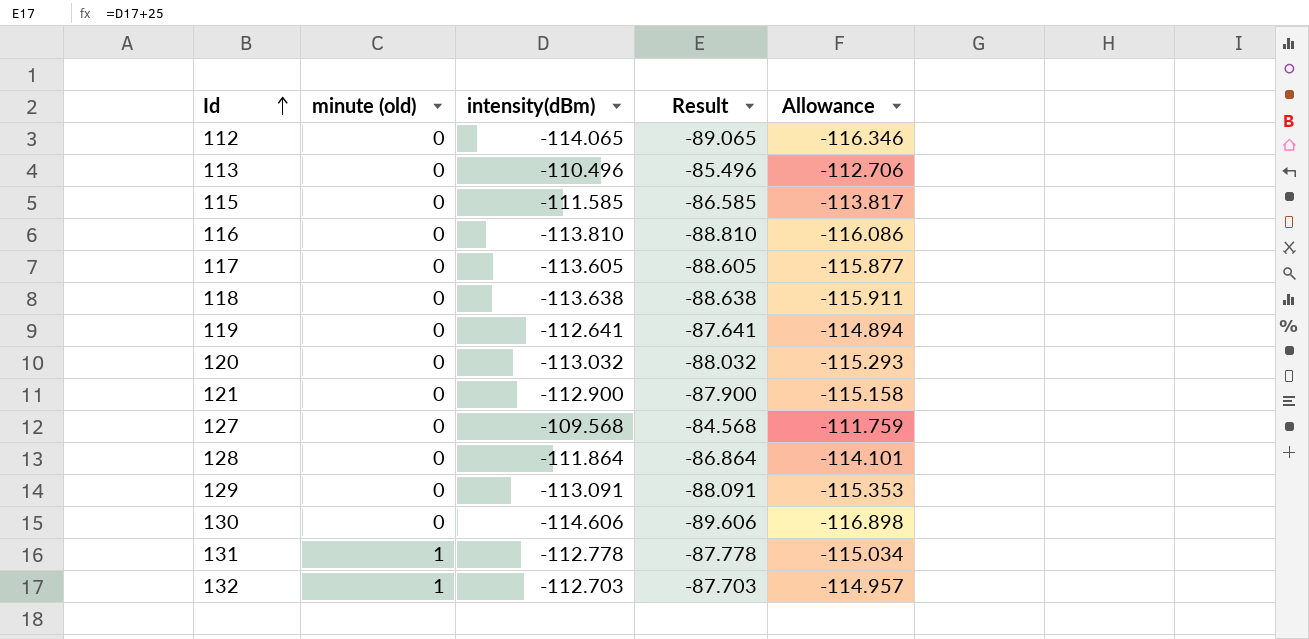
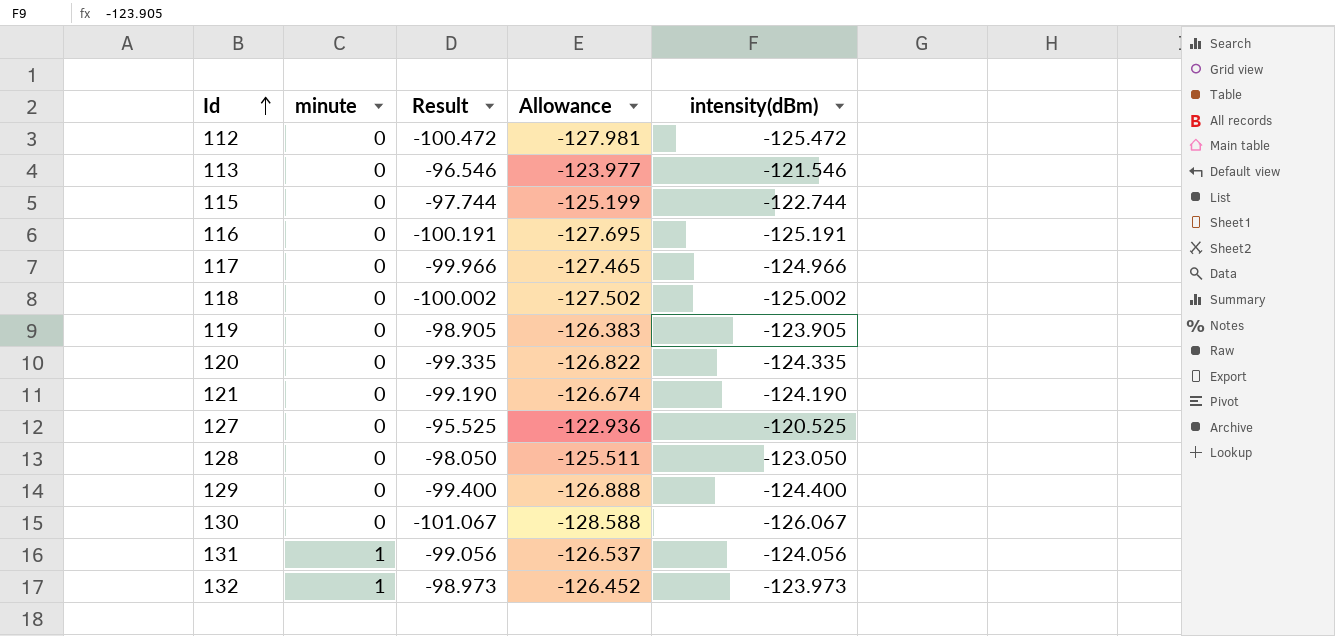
column name: minute (old) -> minute
column intensity(dBm) | position: 3 -> 5
112 | Result: -89.065 -> -100.472
112 | Allowance: -116.346 -> -127.981
112 | intensity(dBm): -114.065 -> -125.472
113 | Result: -85.496 -> -96.546
113 | Allowance: -112.706 -> -123.977
113 | intensity(dBm): -110.496 -> -121.546
115 | Result: -86.585 -> -97.744
115 | Allowance: -113.817 -> -125.199
115 | intensity(dBm): -111.585 -> -122.744
116 | Result: -88.810 -> -100.191
116 | Allowance: -116.086 -> -127.695
116 | intensity(dBm): -113.810 -> -125.191
117 | Result: -88.605 -> -99.966
117 | Allowance: -115.877 -> -127.465
117 | intensity(dBm): -113.605 -> -124.966
118 | Result: -88.638 -> -100.002
118 | Allowance: -115.911 -> -127.502
118 | intensity(dBm): -113.638 -> -125.002
119 | Result: -87.641 -> -98.905
119 | Allowance: -114.894 -> -126.383
119 | intensity(dBm): -112.641 -> -123.905
120 | Result: -88.032 -> -99.335
120 | Allowance: -115.293 -> -126.822
120 | intensity(dBm): -113.032 -> -124.335
121 | Result: -87.900 -> -99.190
121 | Allowance: -115.158 -> -126.674
121 | intensity(dBm): -112.900 -> -124.190
127 | Result: -84.568 -> -95.525
127 | Allowance: -111.759 -> -122.936
127 | intensity(dBm): -109.568 -> -120.525
128 | Result: -86.864 -> -98.050
128 | Allowance: -114.101 -> -125.511
128 | intensity(dBm): -111.864 -> -123.050
129 | Result: -88.091 -> -99.400
129 | Allowance: -115.353 -> -126.888
129 | intensity(dBm): -113.091 -> -124.400
130 | Result: -89.606 -> -101.067
130 | Allowance: -116.898 -> -128.588
130 | intensity(dBm): -114.606 -> -126.067
131 | Result: -87.778 -> -99.056
131 | Allowance: -115.034 -> -126.537
131 | intensity(dBm): -112.778 -> -124.056
132 | Result: -87.703 -> -98.973
132 | Allowance: -114.957 -> -126.452
132 | intensity(dBm): -112.703 -> -123.973

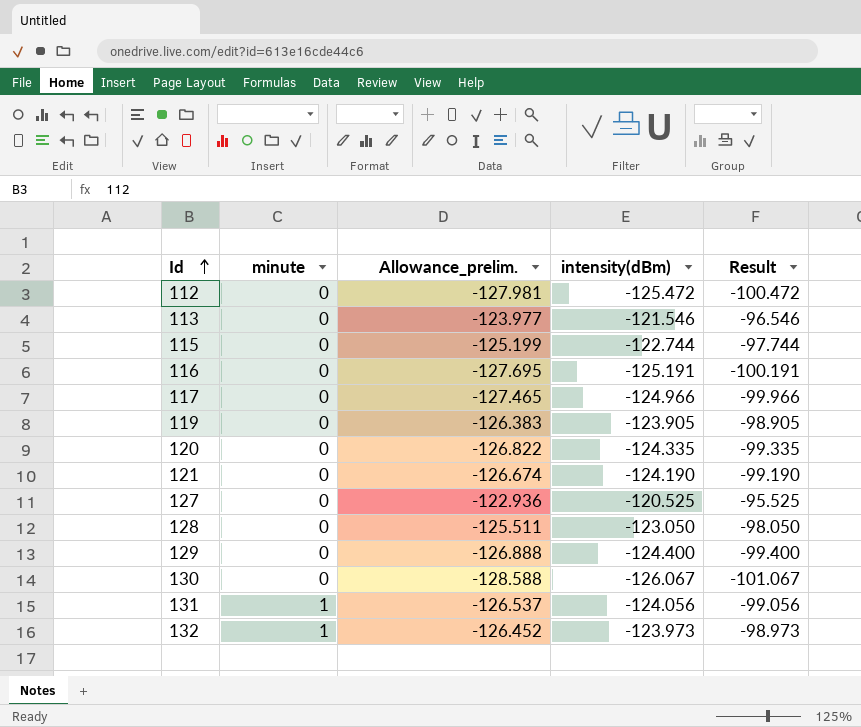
column name: Allowance -> Allowance_prelim.
column Result | position: 3 -> 5
row 118: 0 | -100.002 | -127.502 | -125.002 -> none

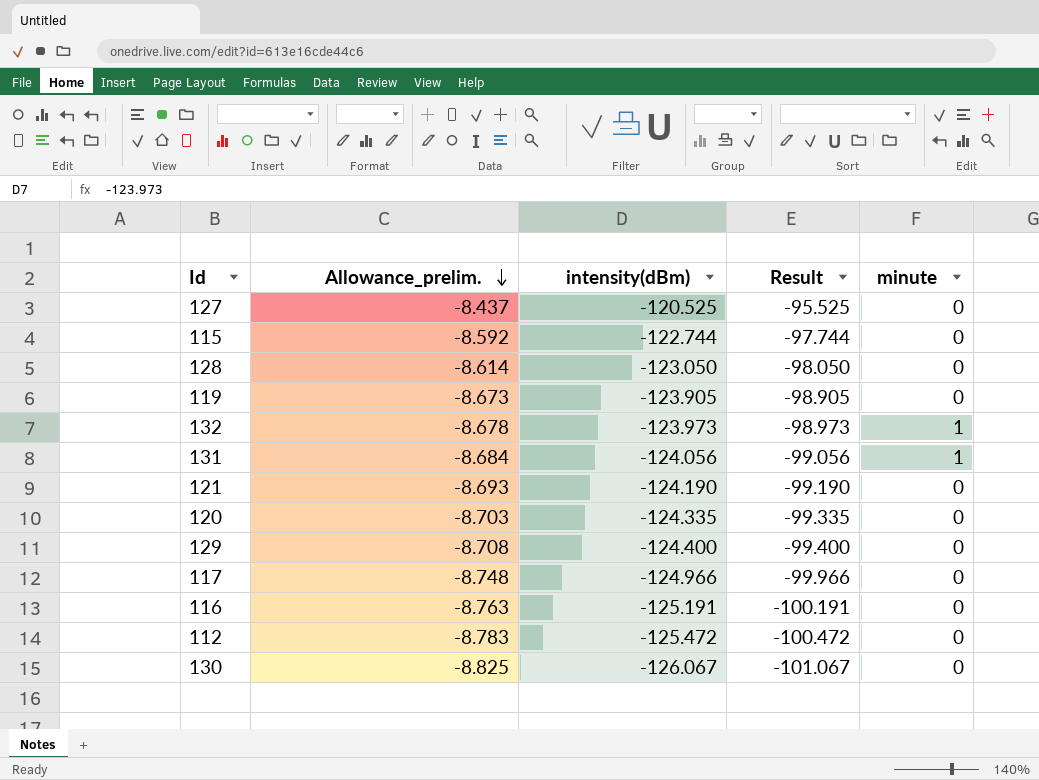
row order: Id ascending -> Allowance_prelim. descending
column Allowance_prelim. | formula: [intensity(dBm)] * 1.02 -> [intensity(dBm)] * 0.07
column minute | position: 2 -> 5
row 113: 0 | -123.977 | -121.546 | -96.546 -> none

